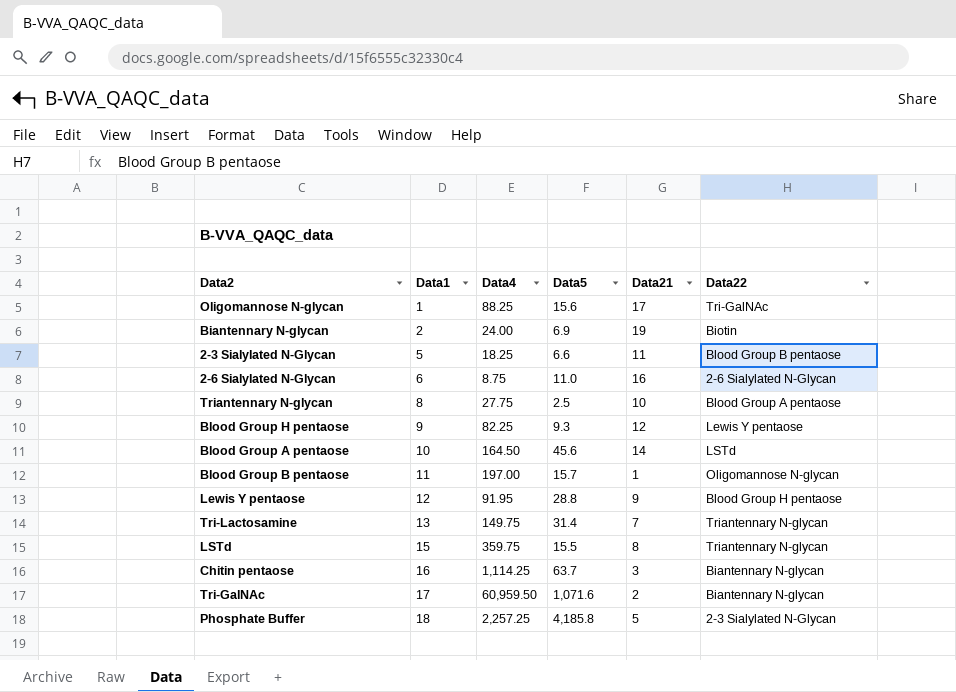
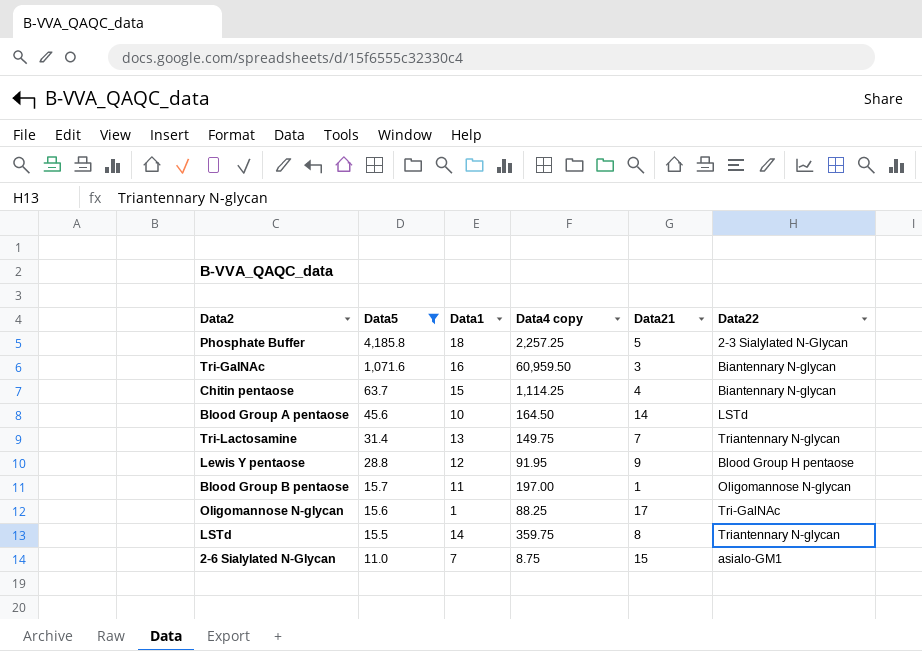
filter: none -> Data5 >= 11.0
row order: Data1 ascending -> Data5 descending
column Data5 | position: 4 -> 2
column name: Data4 -> Data4 copy
Tri-GalNAc | Data1: 17 -> 16
Tri-GalNAc | Data21: 2 -> 3
Chitin pentaose | Data1: 16 -> 15
Chitin pentaose | Data21: 3 -> 4
LSTd | Data1: 15 -> 14
2-6 Sialylated N-Glycan | Data1: 6 -> 7
2-6 Sialylated N-Glycan | Data21: 16 -> 15
2-6 Sialylated N-Glycan | Data22: 2-6 Sialylated N-Glycan -> asialo-GM1

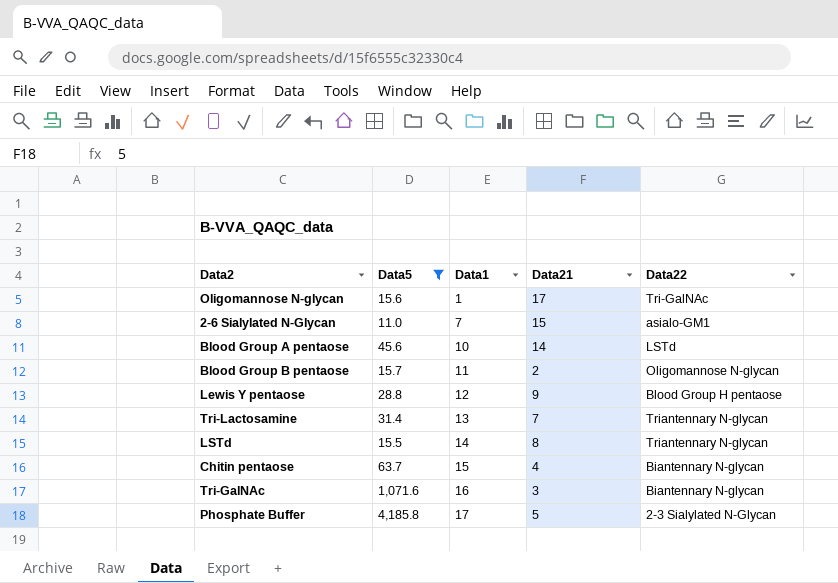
row order: Data5 descending -> Data1 ascending
column Data4 copy | position: 4 -> none
Blood Group B pentaose | Data21: 1 -> 2
Phosphate Buffer | Data1: 18 -> 17

